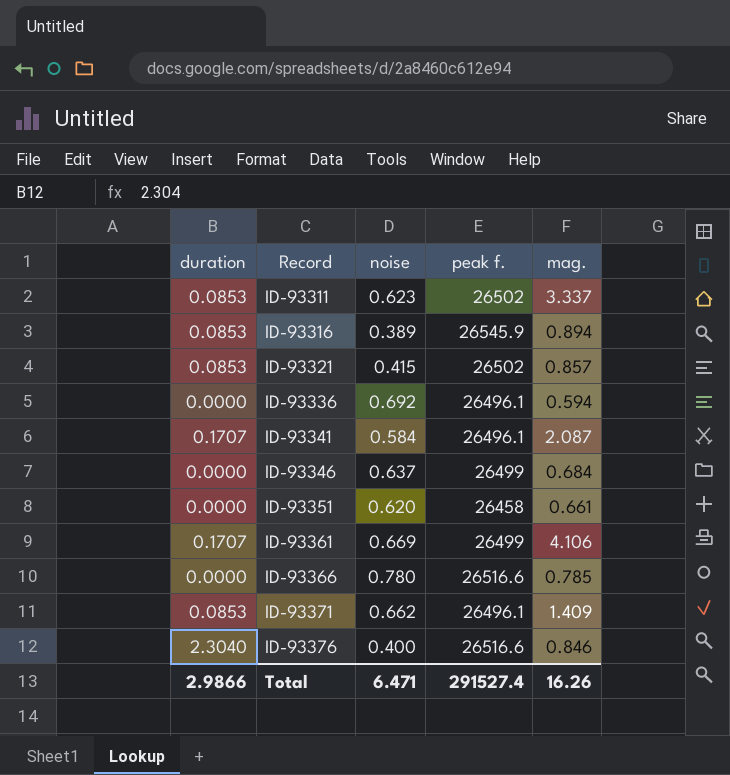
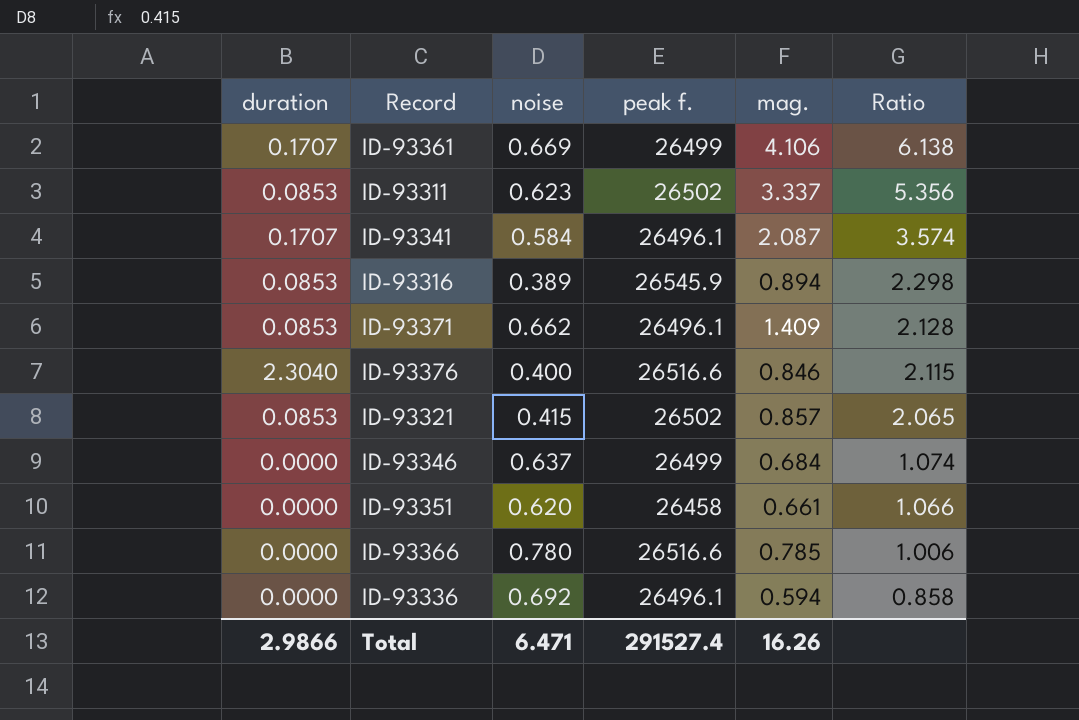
row order: Record ascending -> Ratio descending
column Ratio | formula: none -> [mag.] / [noise]

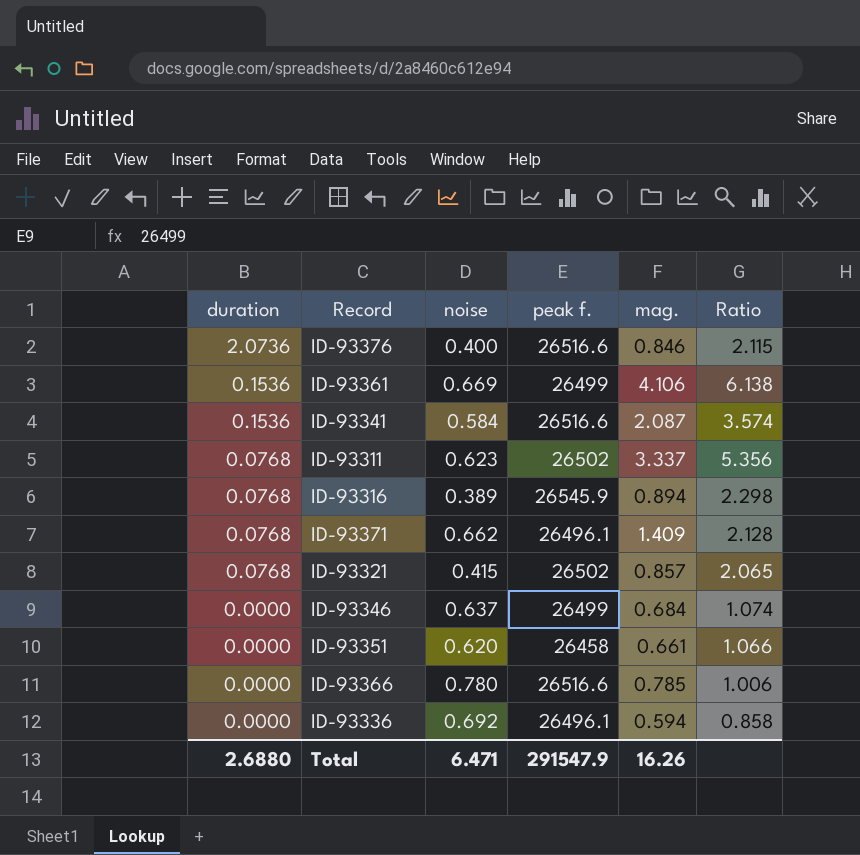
row order: Ratio descending -> duration descending
ID-93376 | duration: 2.3040 -> 2.0736
ID-93361 | duration: 0.1707 -> 0.1536
ID-93341 | duration: 0.1707 -> 0.1536
ID-93341 | peak f.: 26496.1 -> 26516.6
ID-93311 | duration: 0.0853 -> 0.0768
ID-93316 | duration: 0.0853 -> 0.0768
ID-93371 | duration: 0.0853 -> 0.0768
ID-93321 | duration: 0.0853 -> 0.0768
Total | duration: 2.9866 -> 2.6880
Total | peak f.: 291527.4 -> 291547.9

